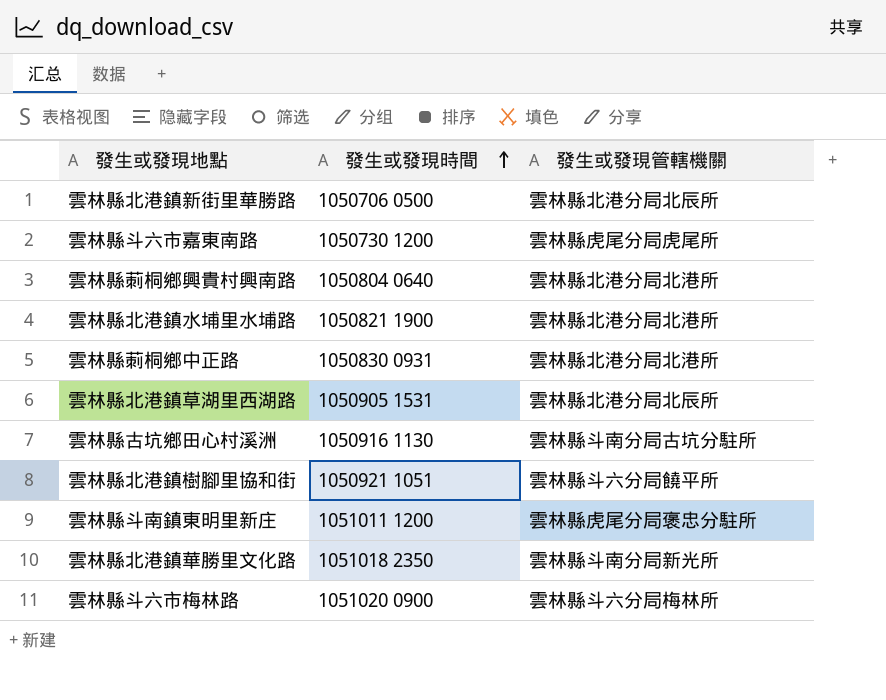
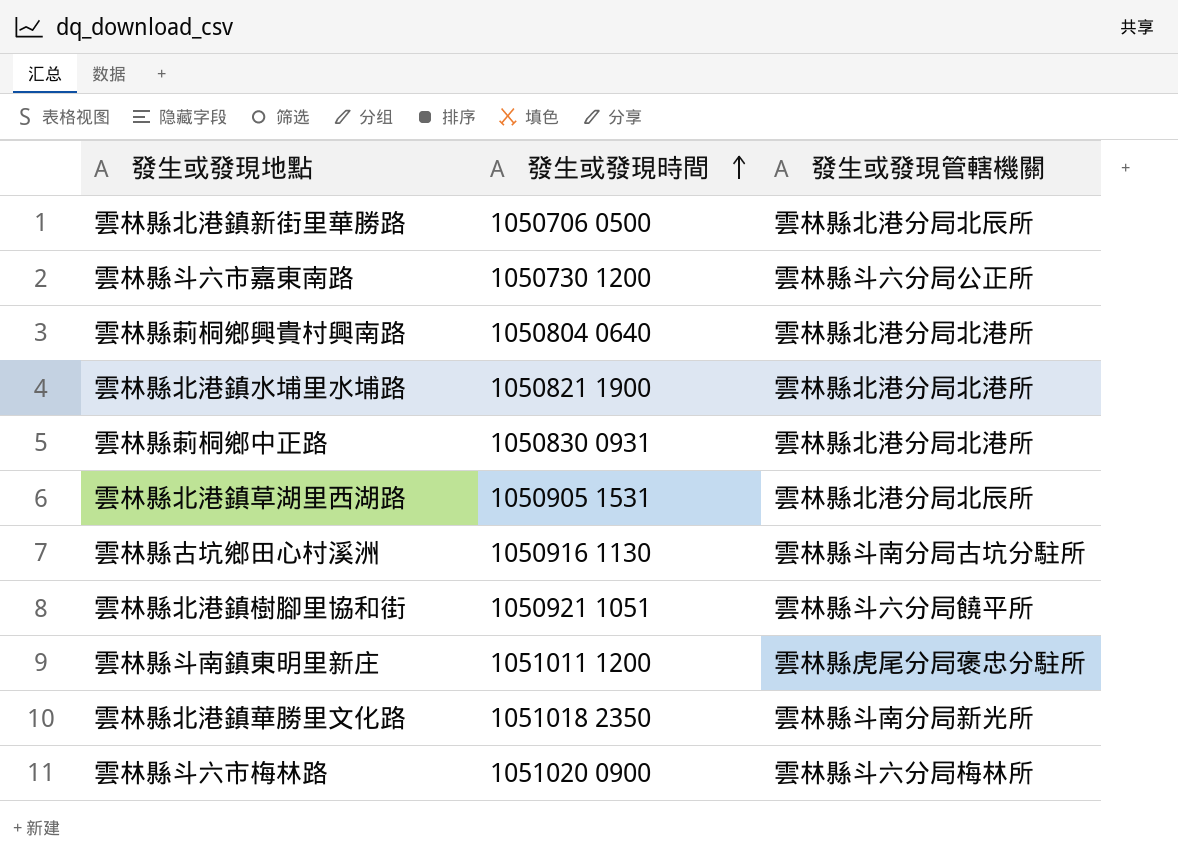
雲林縣斗六市嘉東南路 | 發生或發現管轄機關: 雲林縣虎尾分局虎尾所 -> 雲林縣斗六分局公正所

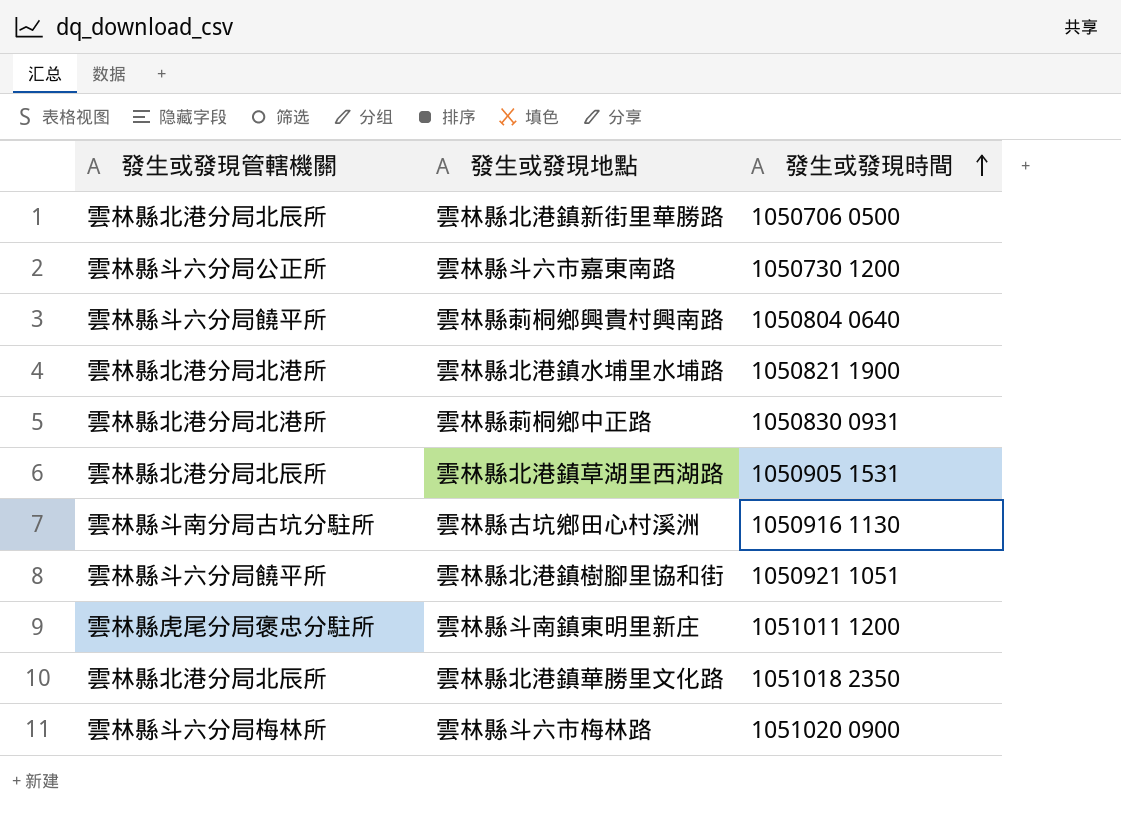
column 發生或發現管轄機關 | position: 3 -> 1
雲林縣莿桐鄉興貴村興南路 | 發生或發現管轄機關: 雲林縣北港分局北港所 -> 雲林縣斗六分局饒平所
雲林縣北港鎮華勝里文化路 | 發生或發現管轄機關: 雲林縣斗南分局新光所 -> 雲林縣北港分局北辰所

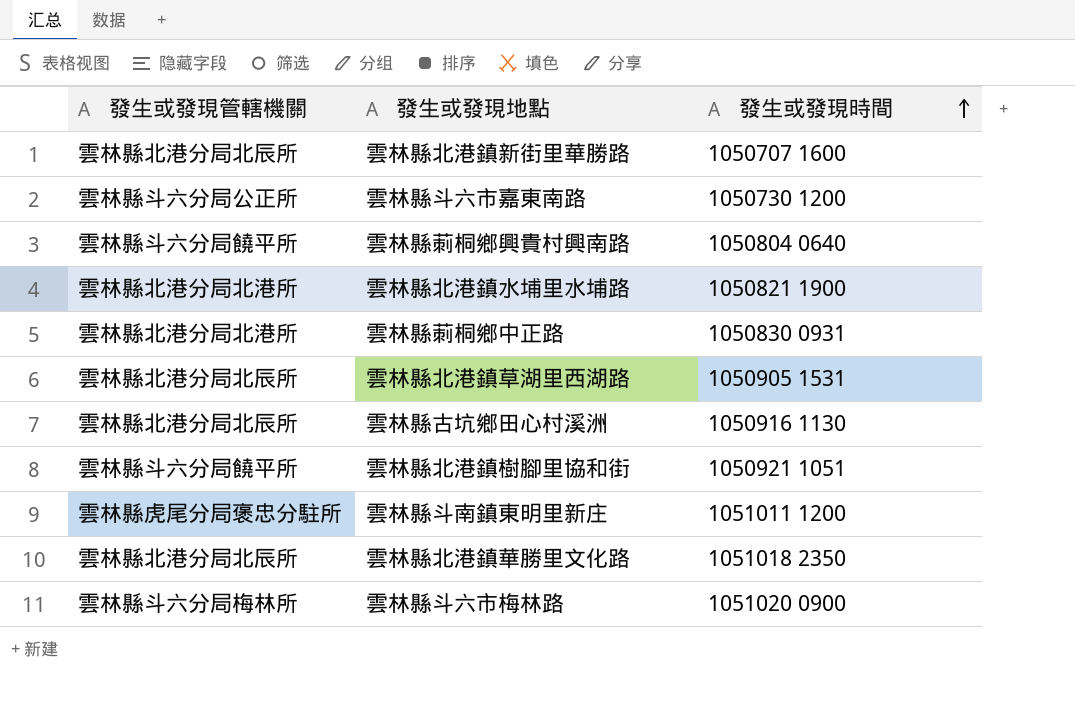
雲林縣北港鎮新街里華勝路 | 發生或發現時間: 1050706 0500 -> 1050707 1600
雲林縣古坑鄉田心村溪洲 | 發生或發現管轄機關: 雲林縣斗南分局古坑分駐所 -> 雲林縣北港分局北辰所

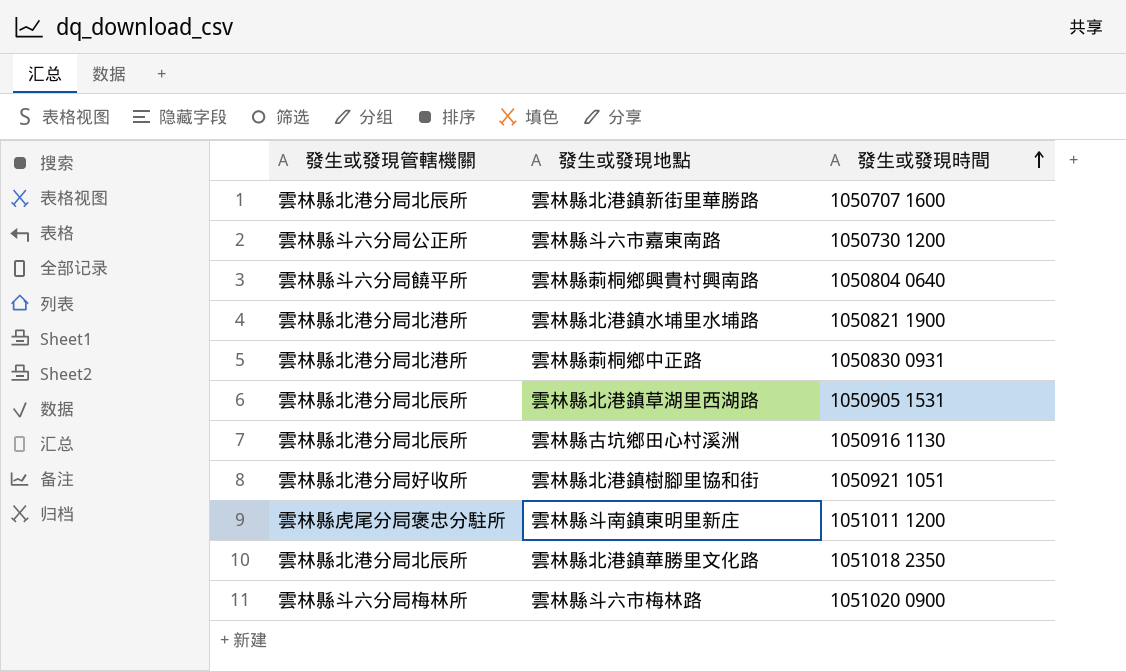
雲林縣北港鎮樹腳里協和街 | 發生或發現管轄機關: 雲林縣斗六分局饒平所 -> 雲林縣北港分局好收所

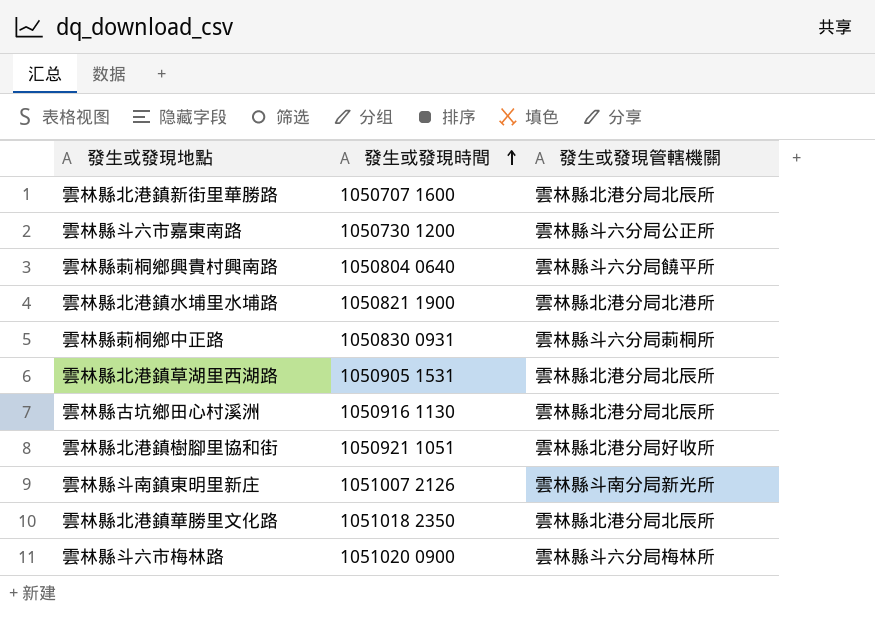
column 發生或發現管轄機關 | position: 1 -> 3
雲林縣莿桐鄉中正路 | 發生或發現管轄機關: 雲林縣北港分局北港所 -> 雲林縣斗六分局莿桐所
雲林縣斗南鎮東明里新庄 | 發生或發現時間: 1051011 1200 -> 1051007 2126
雲林縣斗南鎮東明里新庄 | 發生或發現管轄機關: 雲林縣虎尾分局褒忠分駐所 -> 雲林縣斗南分局新光所

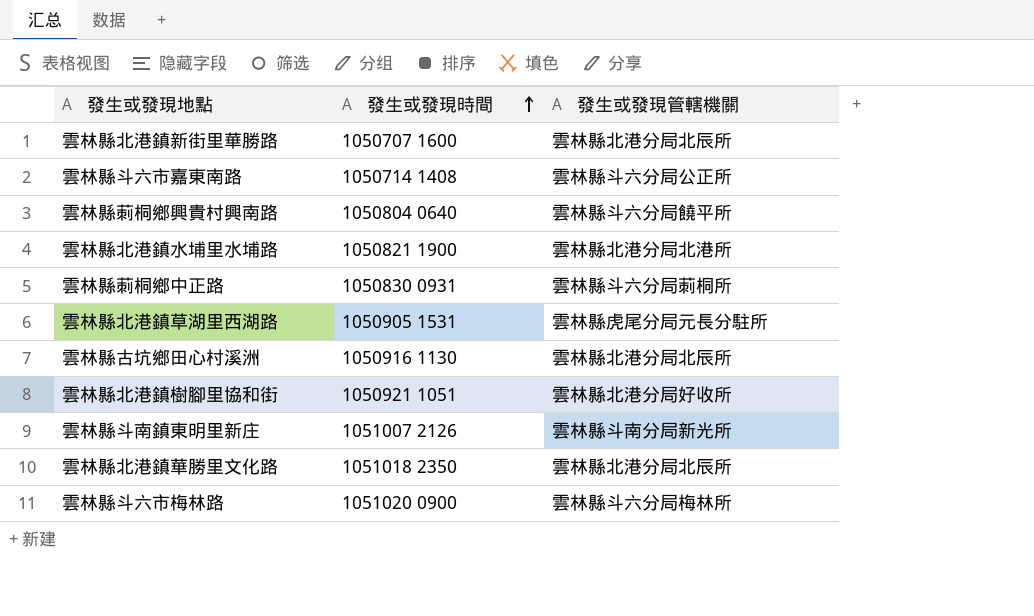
雲林縣斗六市嘉東南路 | 發生或發現時間: 1050730 1200 -> 1050714 1408
雲林縣北港鎮草湖里西湖路 | 發生或發現管轄機關: 雲林縣北港分局北辰所 -> 雲林縣虎尾分局元長分駐所

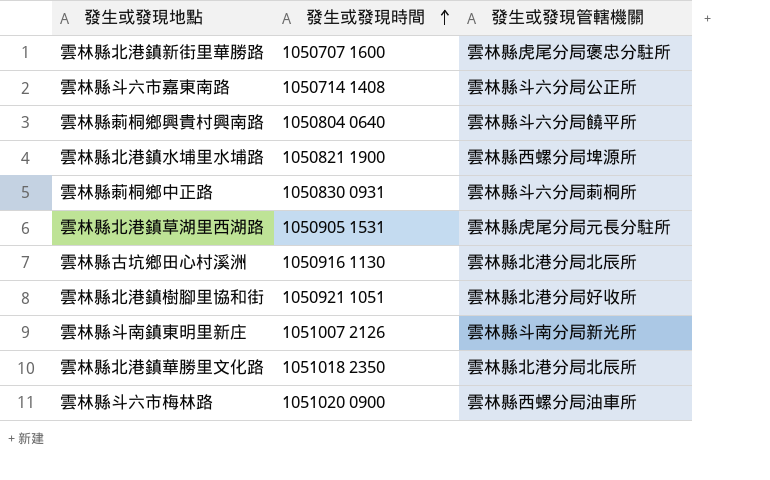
雲林縣北港鎮新街里華勝路 | 發生或發現管轄機關: 雲林縣北港分局北辰所 -> 雲林縣虎尾分局褒忠分駐所
雲林縣北港鎮水埔里水埔路 | 發生或發現管轄機關: 雲林縣北港分局北港所 -> 雲林縣西螺分局埤源所
雲林縣斗六市梅林路 | 發生或發現管轄機關: 雲林縣斗六分局梅林所 -> 雲林縣西螺分局油車所

